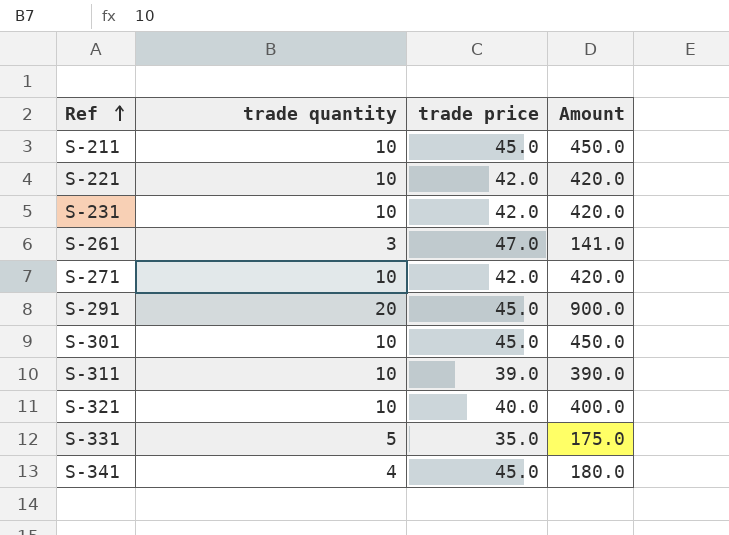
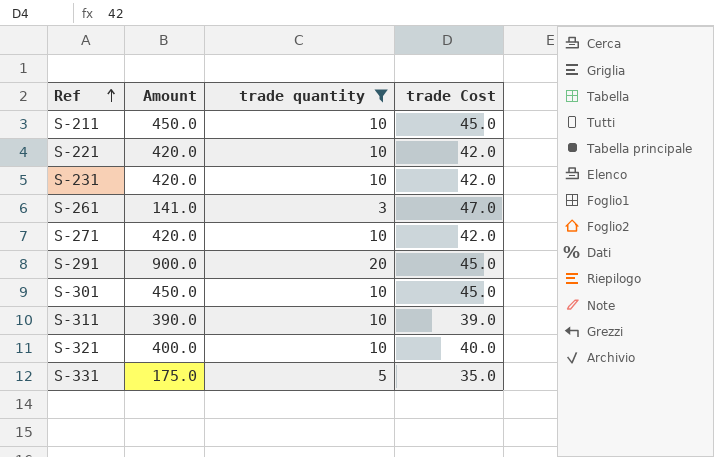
filter: none -> trade quantity != 4
column Amount | position: 4 -> 2
column name: trade price -> trade Cost

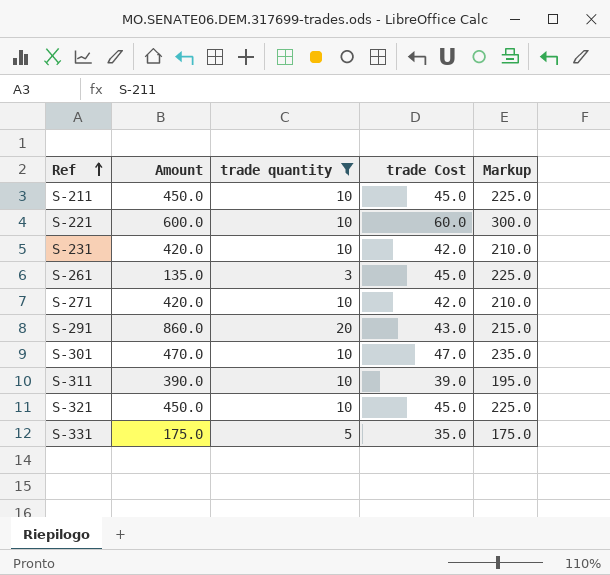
column Markup | formula: none -> [trade Cost] * 5
S-221 | Amount: 420.0 -> 600.0
S-221 | trade Cost: 42.0 -> 60.0
S-261 | Amount: 141.0 -> 135.0
S-261 | trade Cost: 47.0 -> 45.0
S-291 | Amount: 900.0 -> 860.0
S-291 | trade Cost: 45.0 -> 43.0
S-301 | Amount: 450.0 -> 470.0
S-301 | trade Cost: 45.0 -> 47.0
S-321 | Amount: 400.0 -> 450.0
S-321 | trade Cost: 40.0 -> 45.0

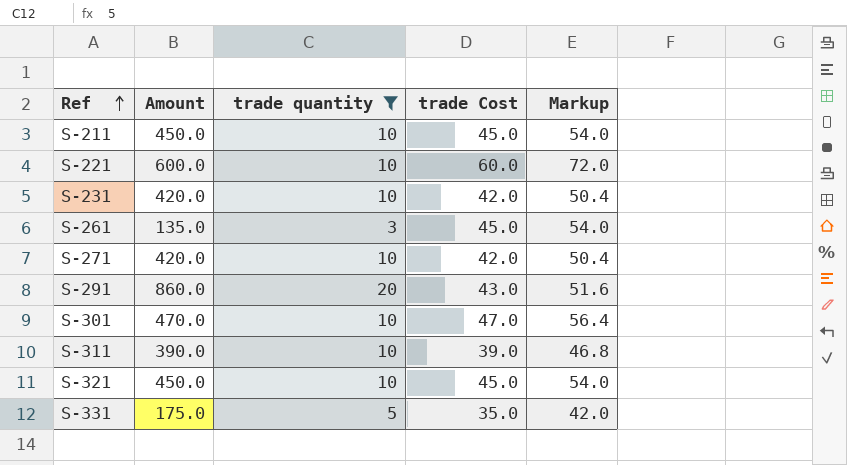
column Markup | formula: [trade Cost] * 5 -> [trade Cost] * 1.2

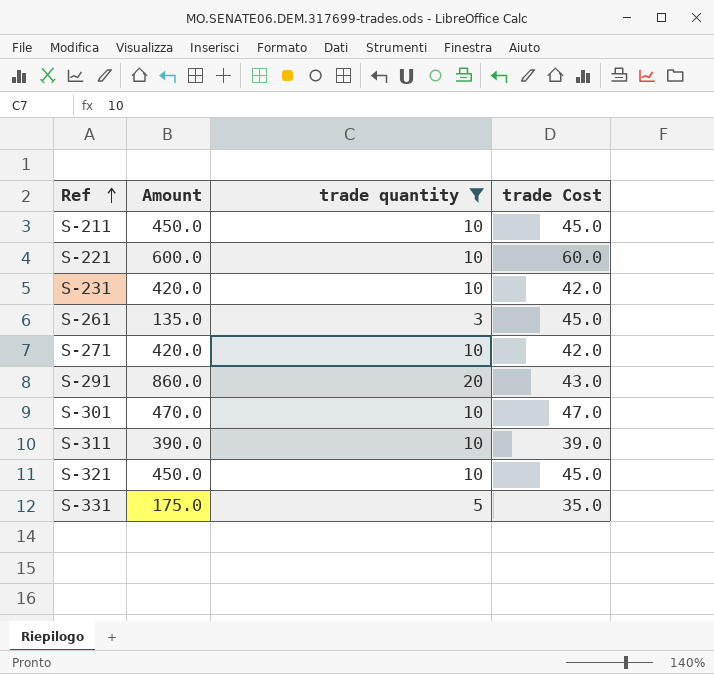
column Markup | formula: [trade Cost] * 1.2 -> none

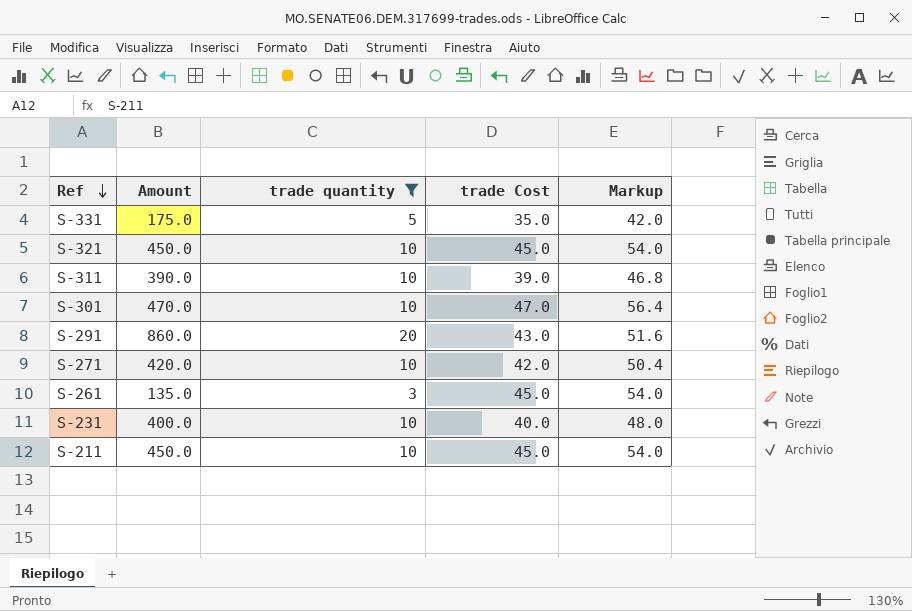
row order: Ref ascending -> Ref descending
column Markup | formula: none -> [trade Cost] * 1.2
row S-221: 600.0 | 10 | 60.0 -> none
S-231 | Amount: 420.0 -> 400.0
S-231 | trade Cost: 42.0 -> 40.0

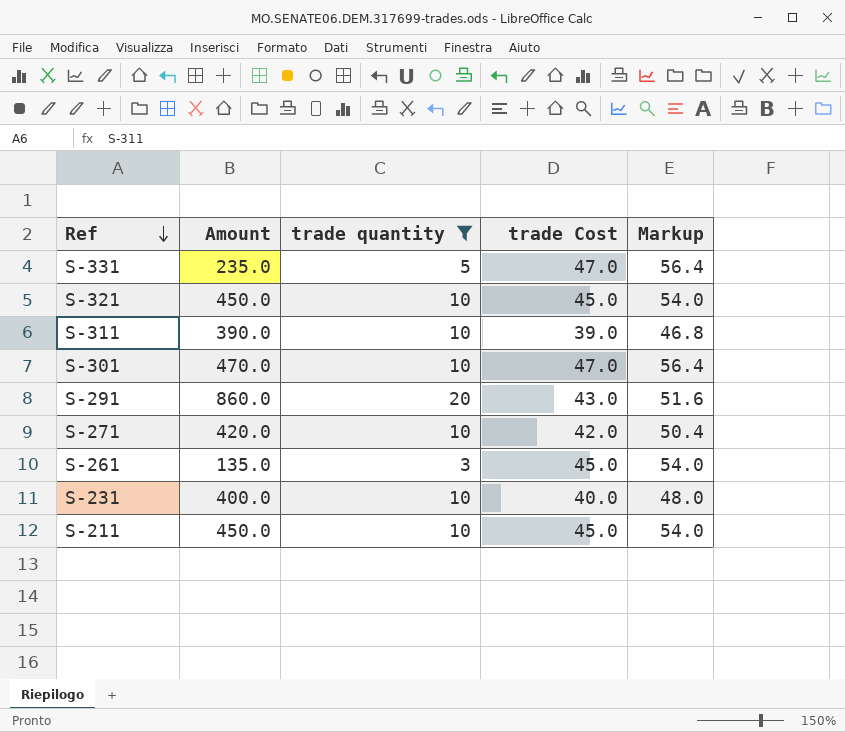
S-331 | Amount: 175.0 -> 235.0
S-331 | trade Cost: 35.0 -> 47.0
S-331 | Markup: 42.0 -> 56.4

